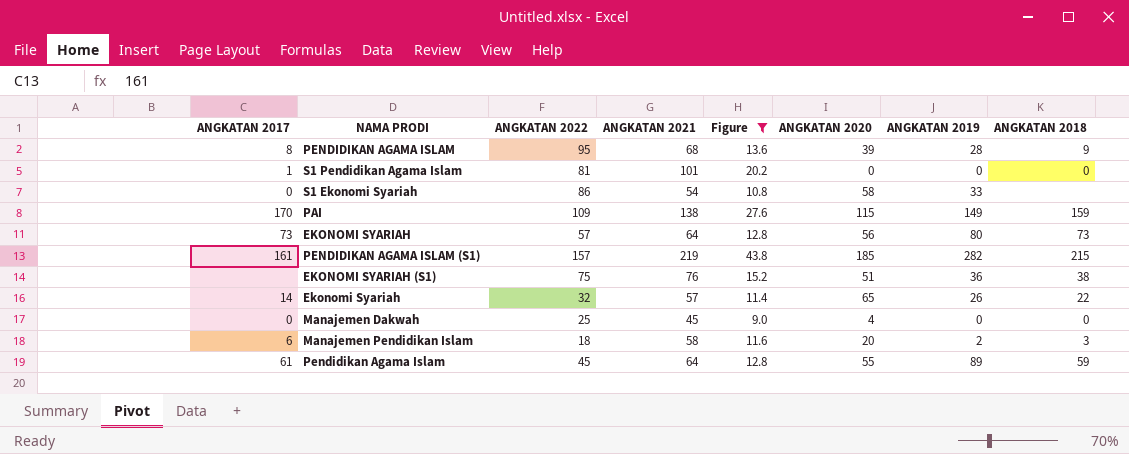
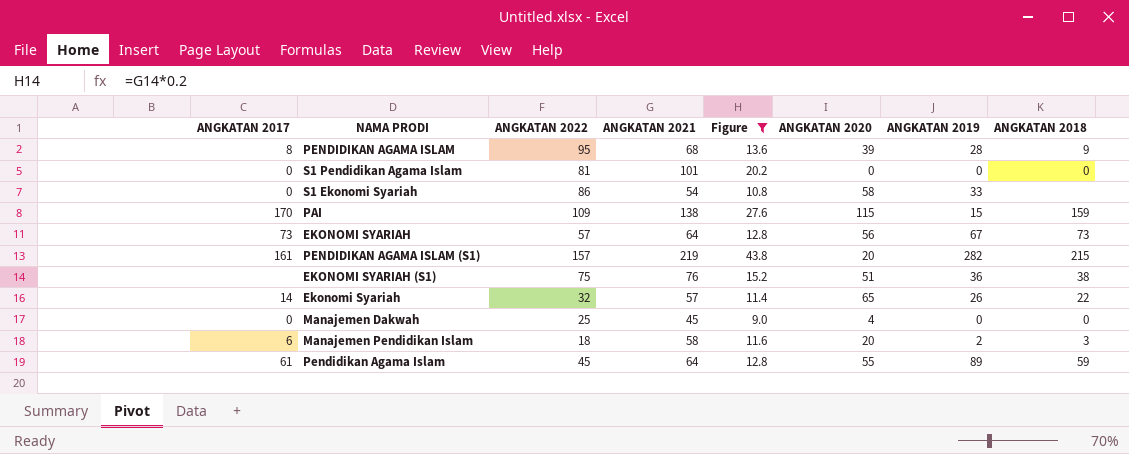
S1 Pendidikan Agama Islam | ANGKATAN 2017: 1 -> 0
PAI | ANGKATAN 2019: 149 -> 15
EKONOMI SYARIAH | ANGKATAN 2019: 80 -> 67
PENDIDIKAN AGAMA ISLAM (S1) | ANGKATAN 2020: 185 -> 20

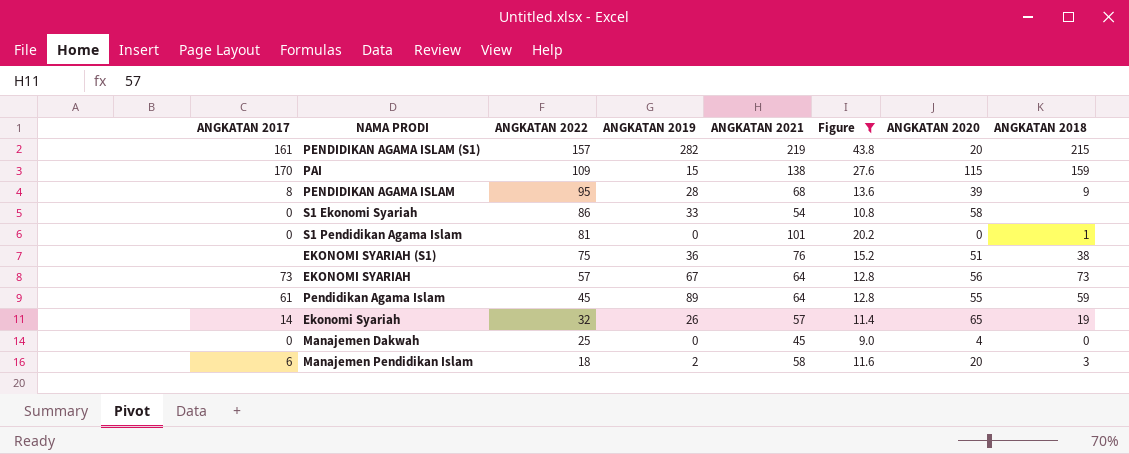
row order: none -> ANGKATAN 2022 descending
column ANGKATAN 2019 | position: 7 -> 4
S1 Pendidikan Agama Islam | ANGKATAN 2018: 0 -> 1
Ekonomi Syariah | ANGKATAN 2018: 22 -> 19

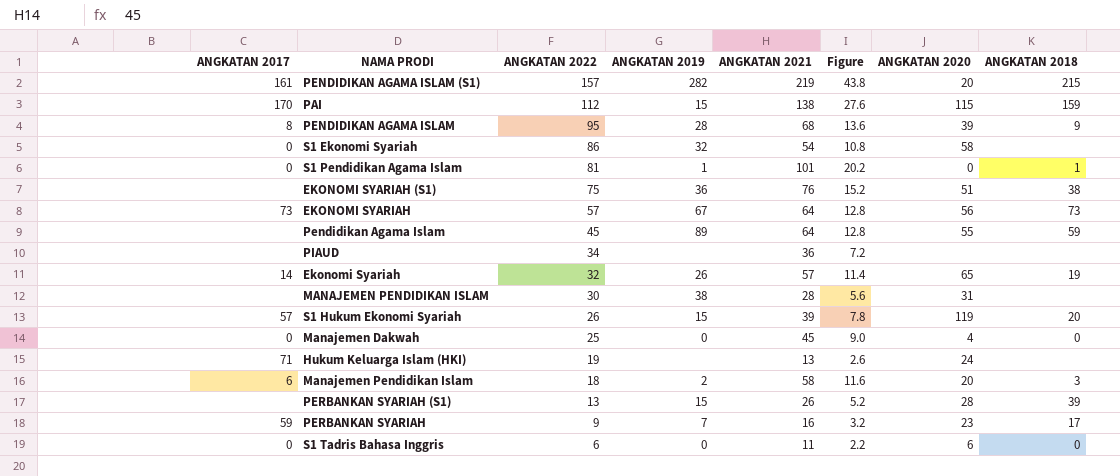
filter: Figure >= 9.0 -> none
PAI | ANGKATAN 2022: 109 -> 112
S1 Ekonomi Syariah | ANGKATAN 2019: 33 -> 32
S1 Pendidikan Agama Islam | ANGKATAN 2019: 0 -> 1
Pendidikan Agama Islam | ANGKATAN 2017: 61 -> none

